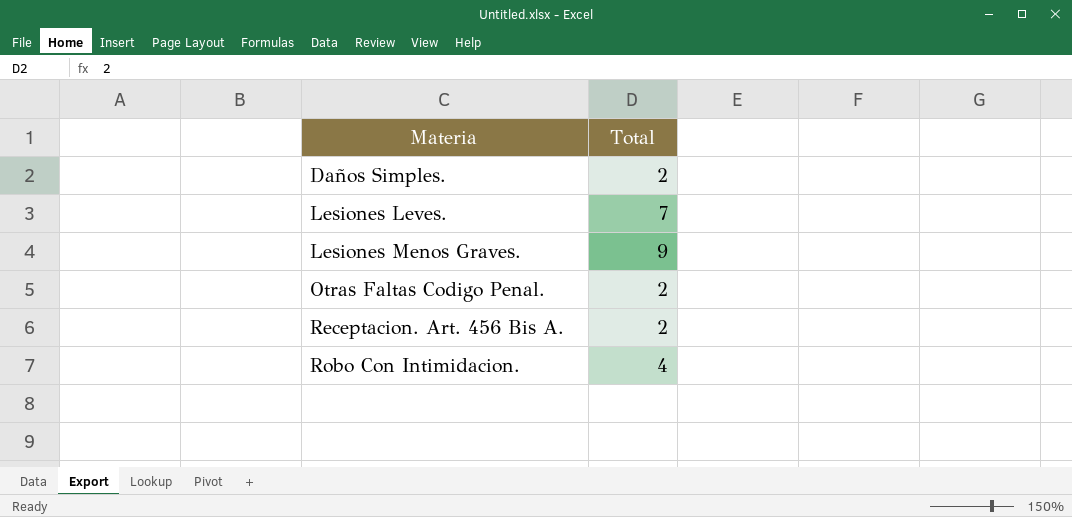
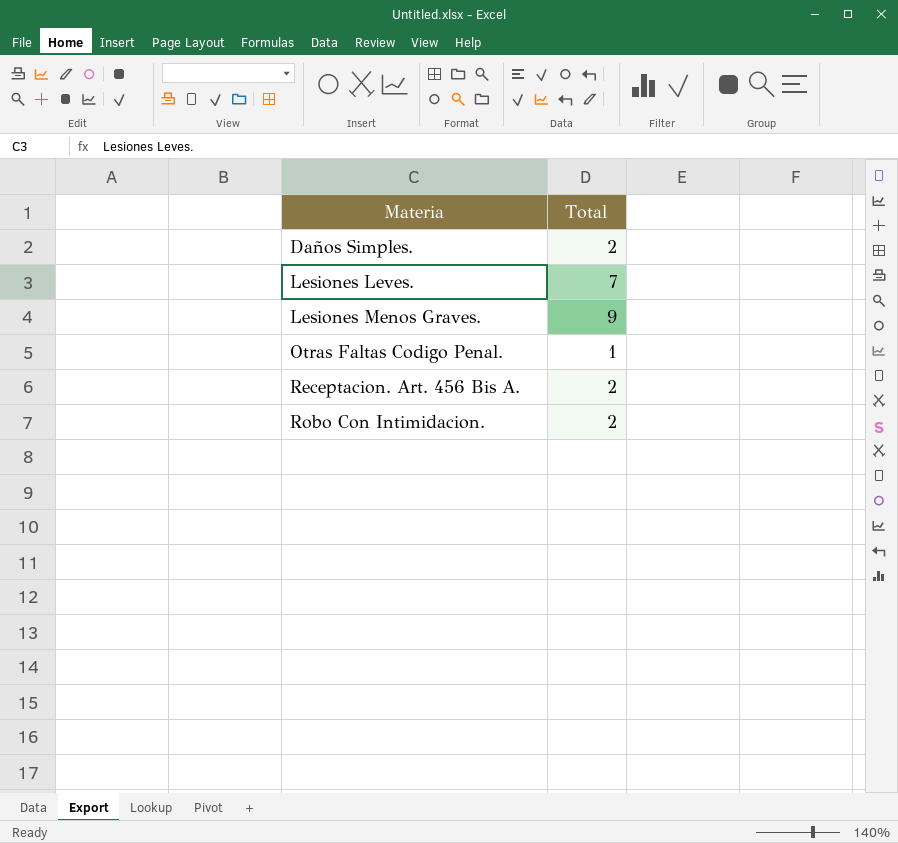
Otras Faltas Codigo Penal. | Total: 2 -> 1
Robo Con Intimidacion. | Total: 4 -> 2

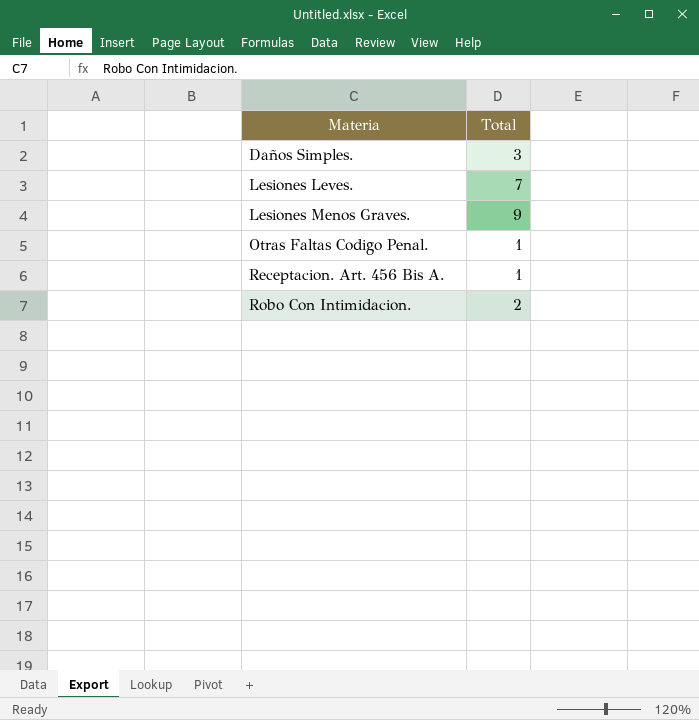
Daños Simples. | Total: 2 -> 3
Receptacion. Art. 456 Bis A. | Total: 2 -> 1

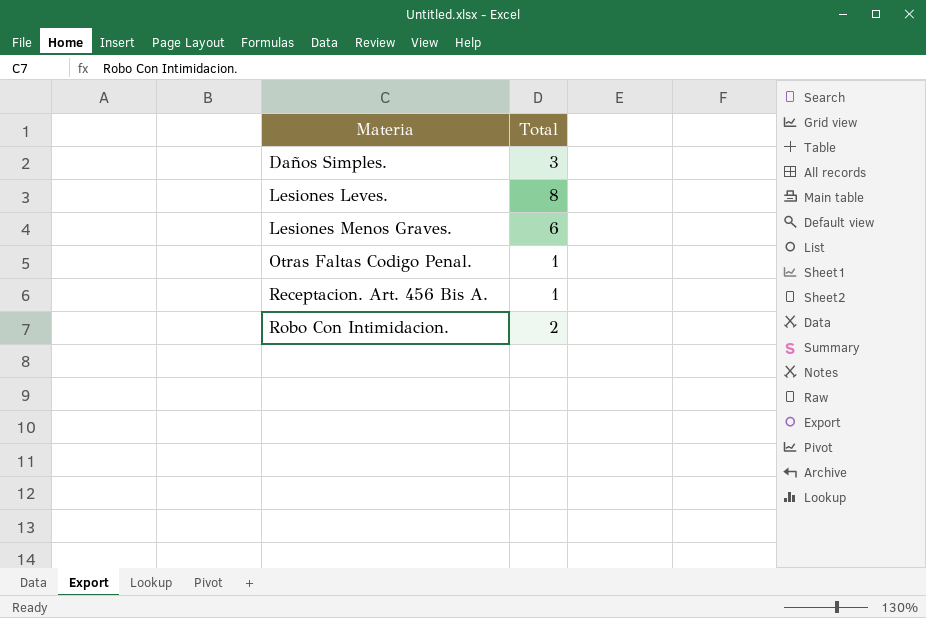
Lesiones Leves. | Total: 7 -> 8
Lesiones Menos Graves. | Total: 9 -> 6

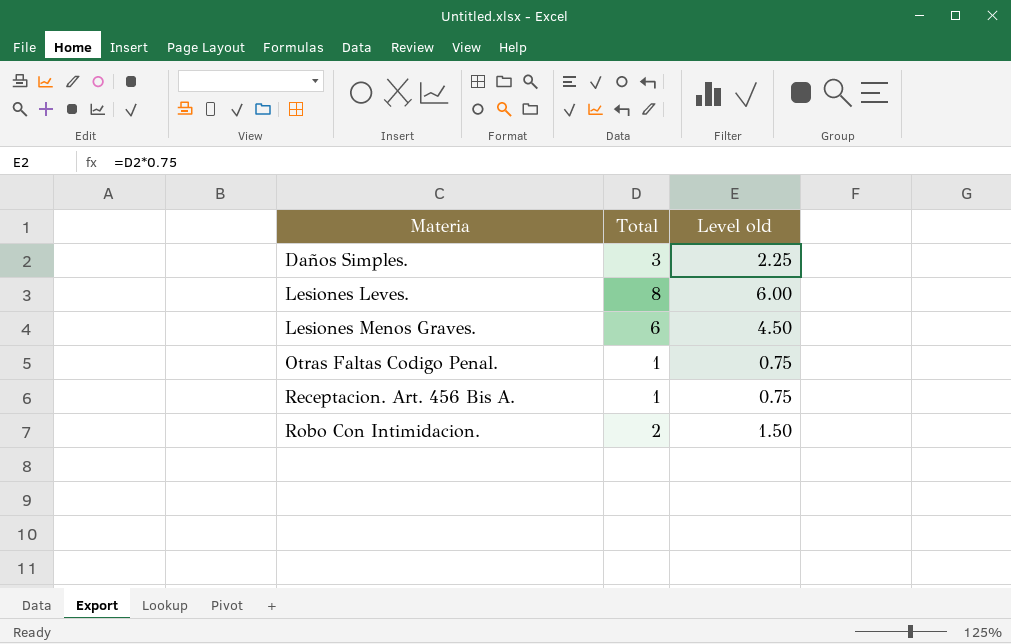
column Level old | formula: none -> [Total] * 0.75

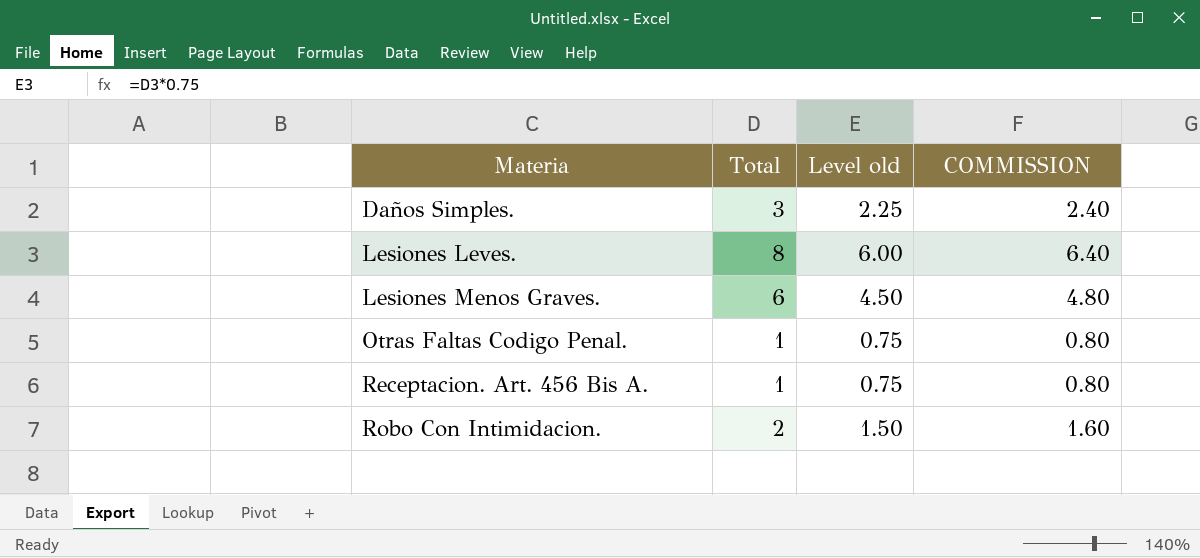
column COMMISSION | formula: none -> [Total] * 0.8

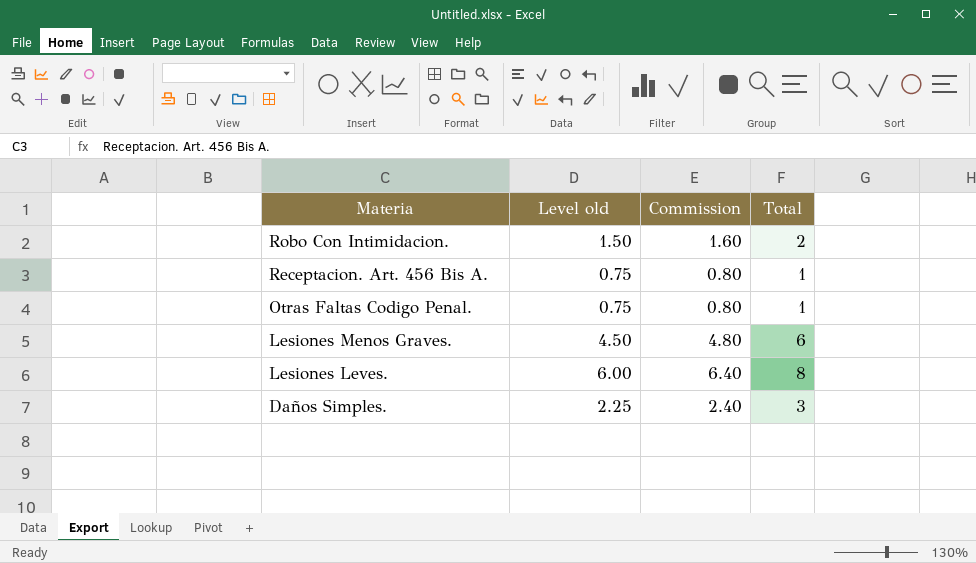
row order: Materia ascending -> Materia descending
column name: COMMISSION -> Commission
column Total | position: 2 -> 4

